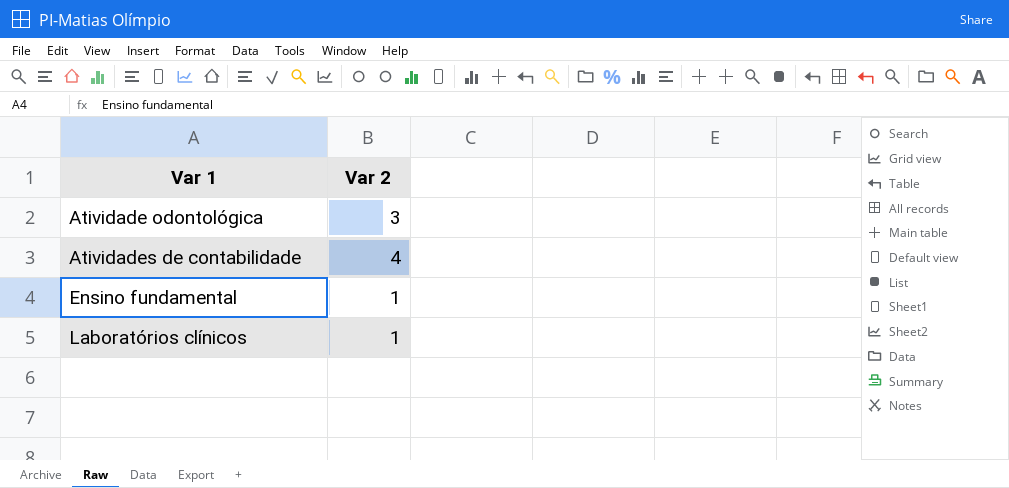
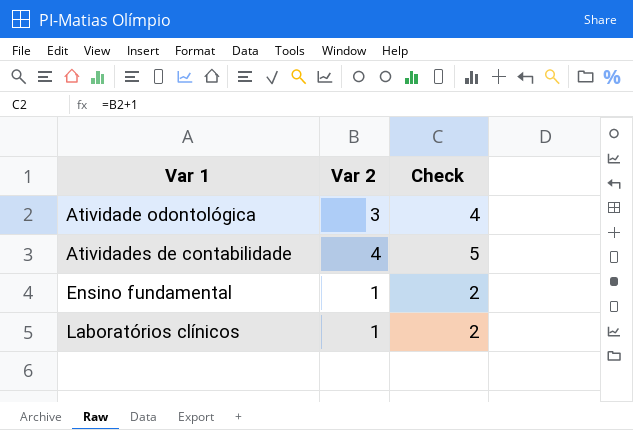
column Check | formula: none -> [Var 2] + 1

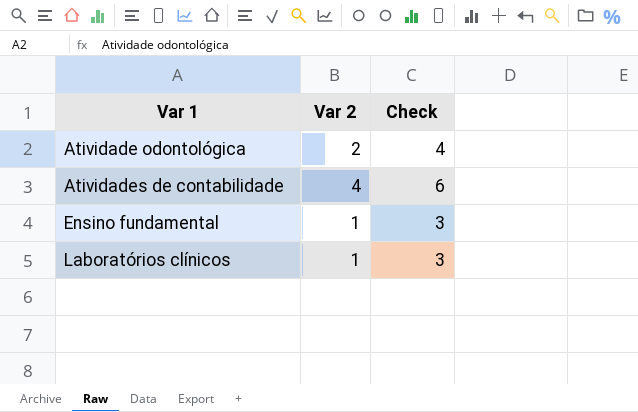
column Check | formula: [Var 2] + 1 -> [Var 2] + 2
Atividade odontológica | Var 2: 3 -> 2

